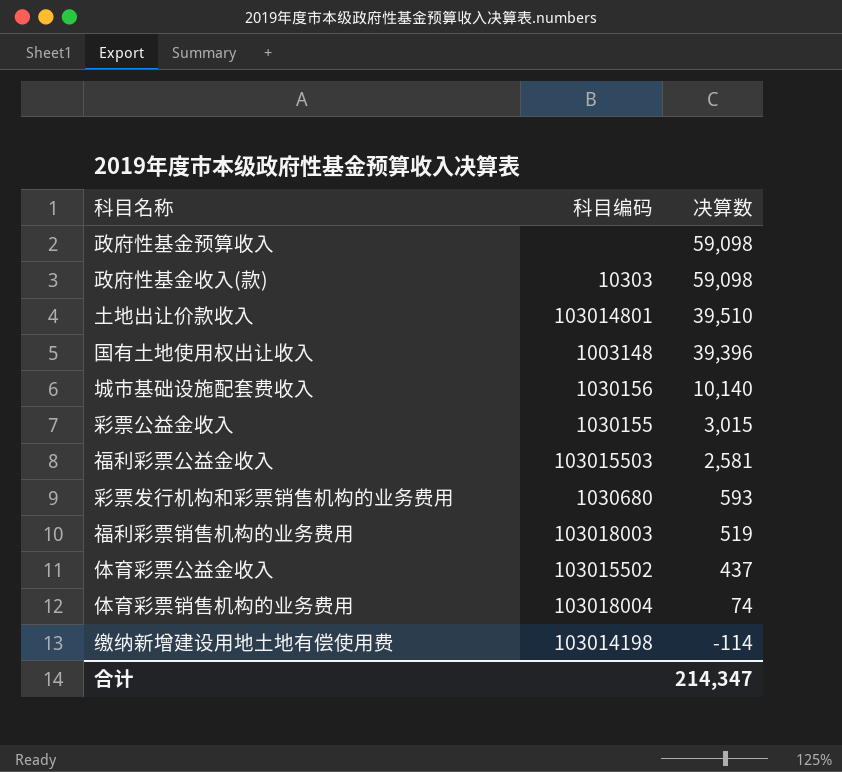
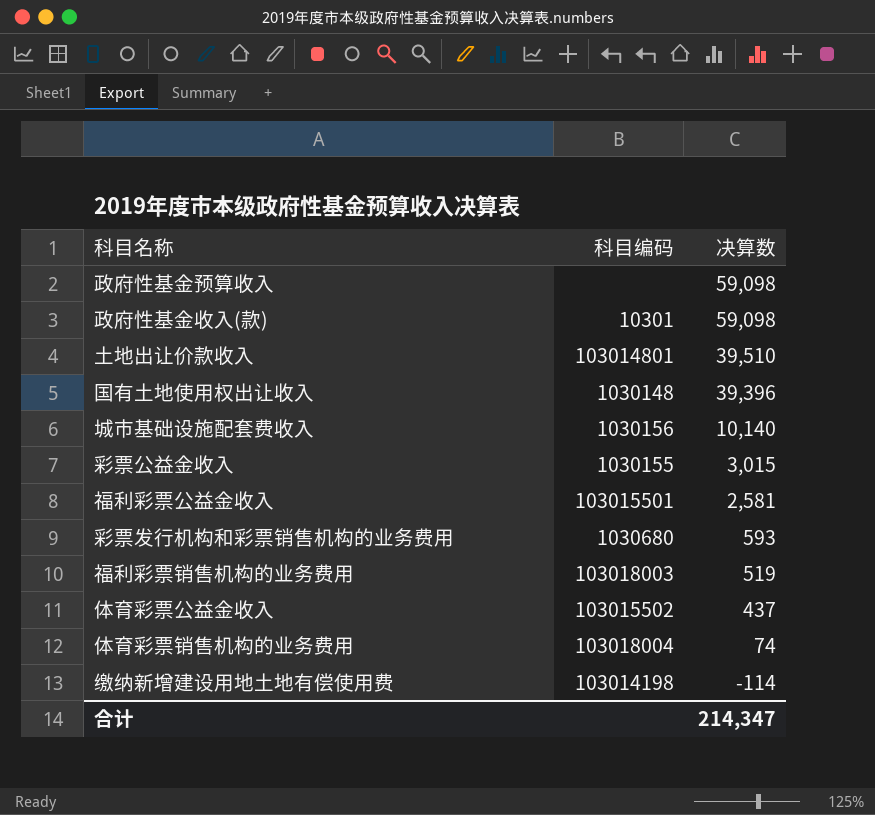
政府性基金收入(款) | 科目编码: 10303 -> 10301
国有土地使用权出让收入 | 科目编码: 1003148 -> 1030148
福利彩票公益金收入 | 科目编码: 103015503 -> 103015501

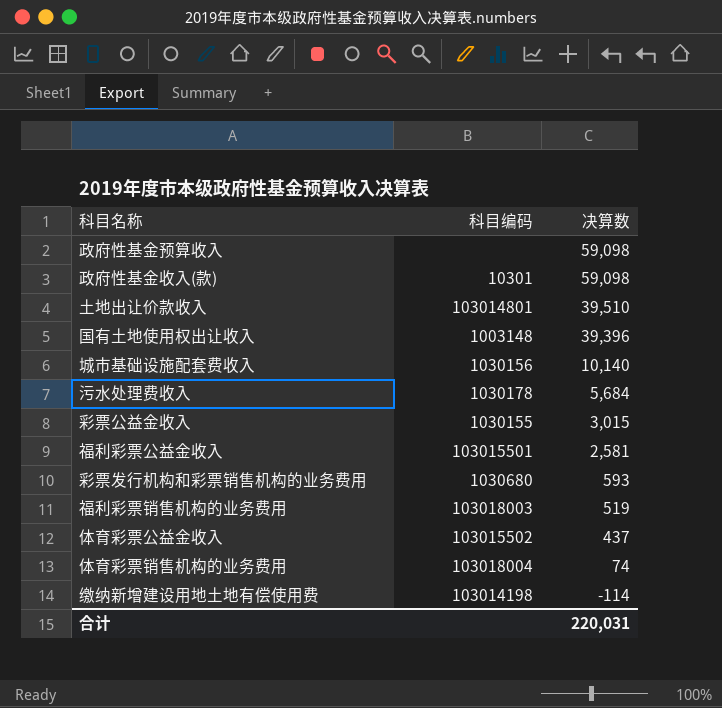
国有土地使用权出让收入 | 科目编码: 1030148 -> 1003148
row 污水处理费收入: none -> 1030178 | 5,684
合计 | 决算数: 214,347 -> 220,031

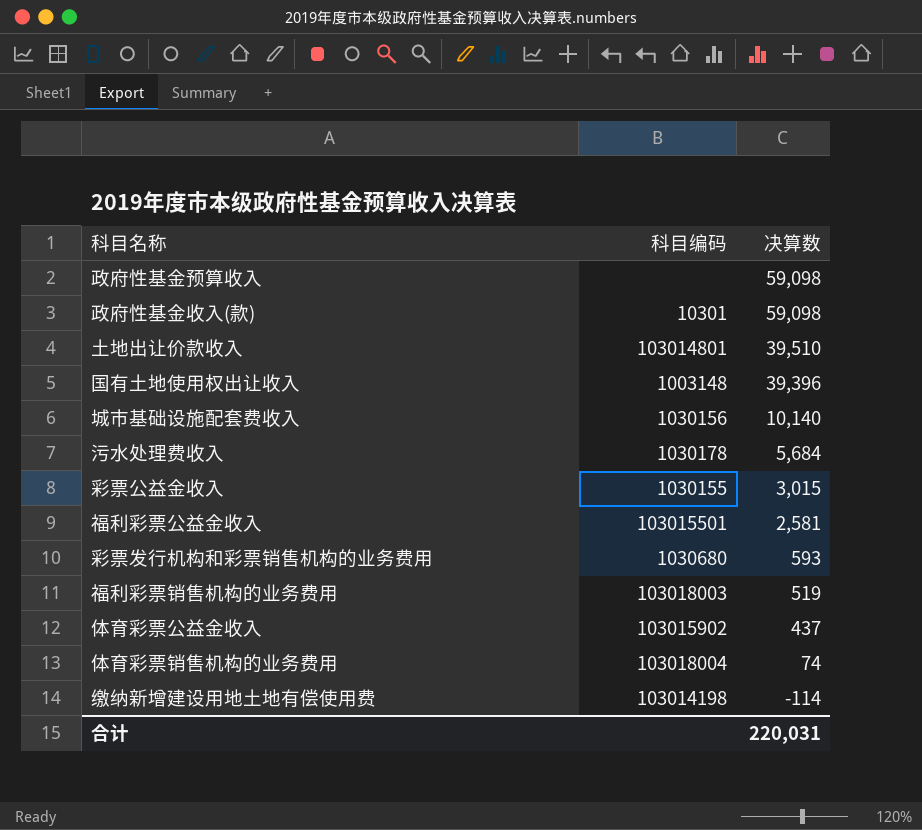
体育彩票公益金收入 | 科目编码: 103015502 -> 103015902

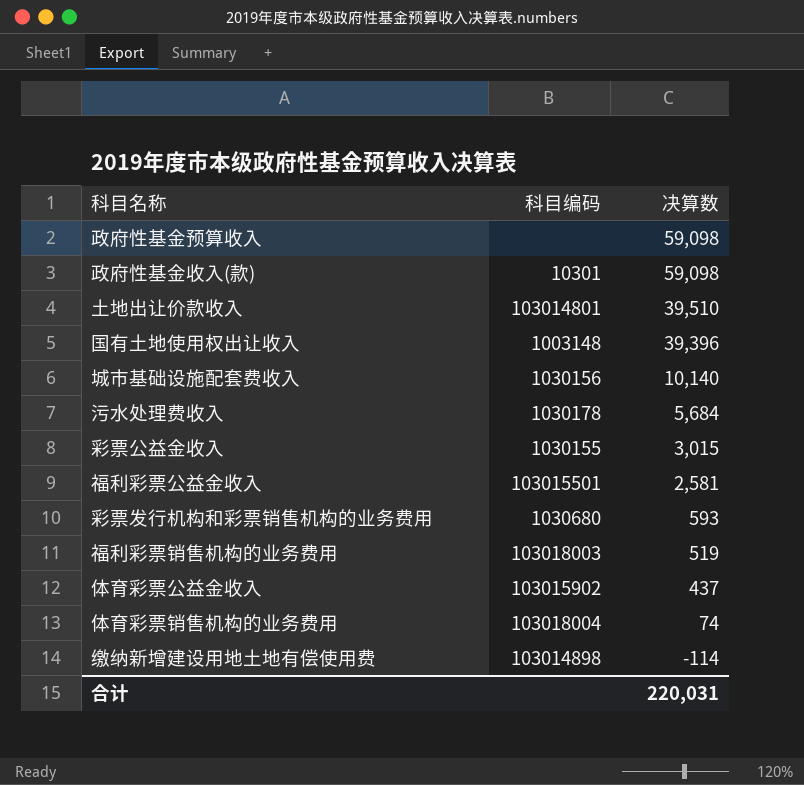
缴纳新增建设用地土地有偿使用费 | 科目编码: 103014198 -> 103014898

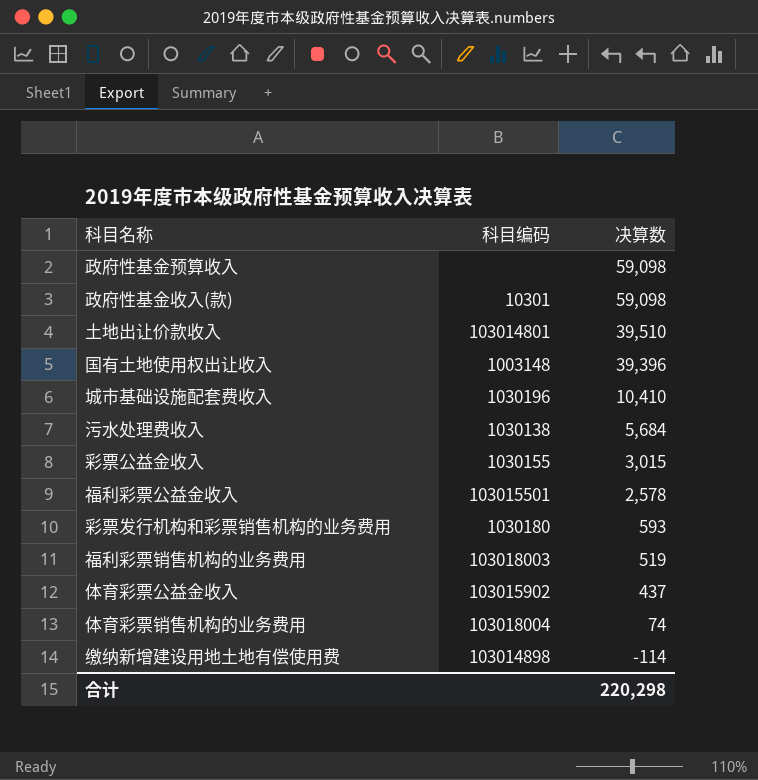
城市基础设施配套费收入 | 科目编码: 1030156 -> 1030196
城市基础设施配套费收入 | 决算数: 10,140 -> 10,410
污水处理费收入 | 科目编码: 1030178 -> 1030138
福利彩票公益金收入 | 决算数: 2,581 -> 2,578
彩票发行机构和彩票销售机构的业务费用 | 科目编码: 1030680 -> 1030180
合计 | 决算数: 220,031 -> 220,298

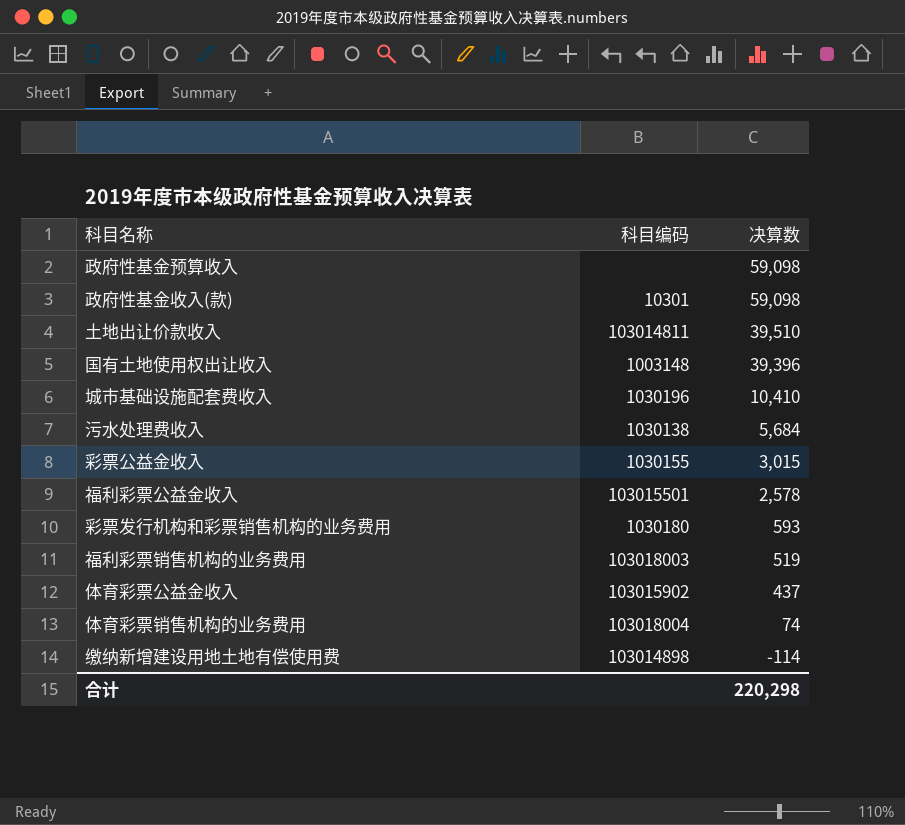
土地出让价款收入 | 科目编码: 103014801 -> 103014811

